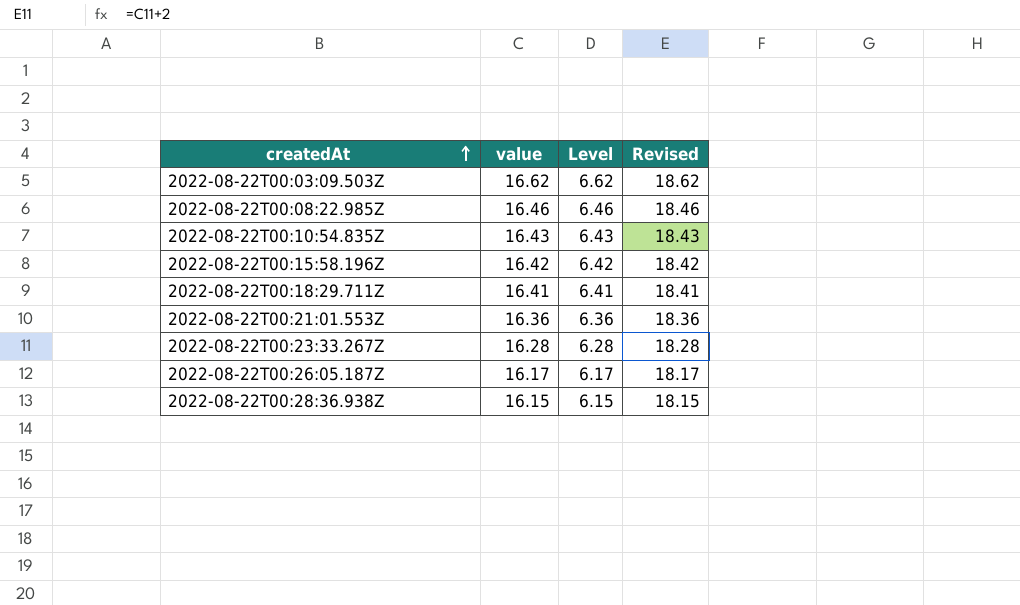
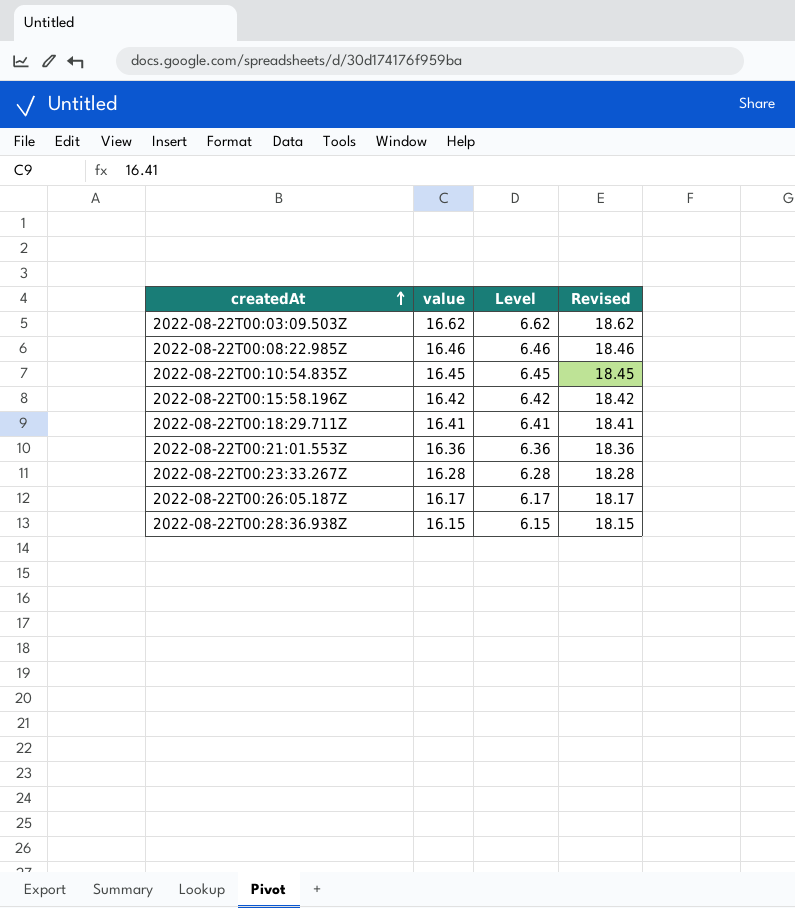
2022-08-22T00:10:54.835Z | value: 16.43 -> 16.45
2022-08-22T00:10:54.835Z | Level: 6.43 -> 6.45
2022-08-22T00:10:54.835Z | Revised: 18.43 -> 18.45

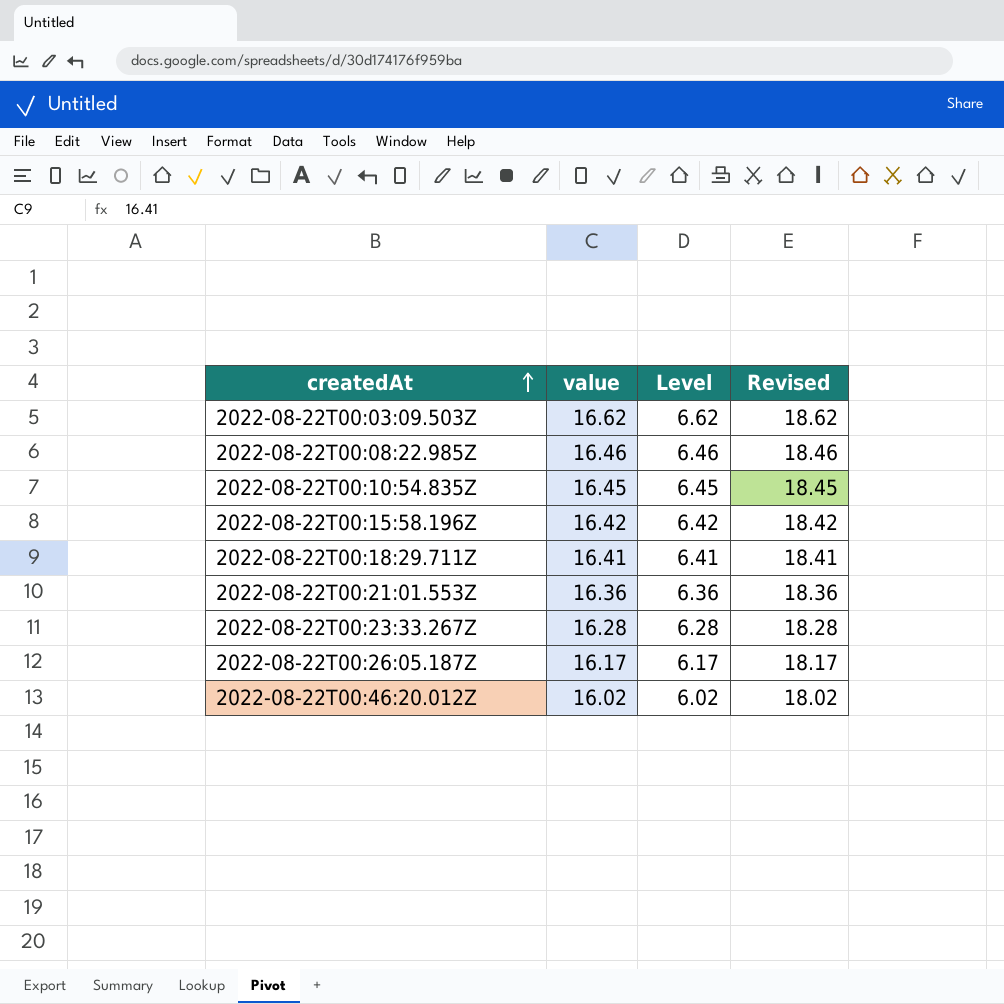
row 2022-08-22T00:28:36.938Z: 16.15 | 6.15 | 18.15 -> none
row 2022-08-22T00:46:20.012Z: none -> 16.02 | 6.02 | 18.02

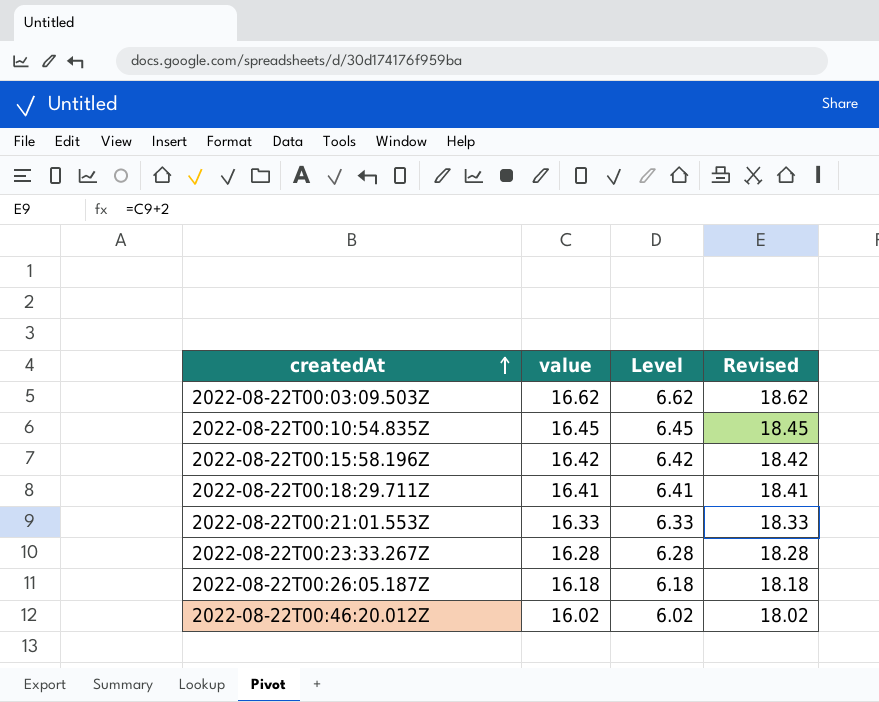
row 2022-08-22T00:08:22.985Z: 16.46 | 6.46 | 18.46 -> none
2022-08-22T00:21:01.553Z | value: 16.36 -> 16.33
2022-08-22T00:21:01.553Z | Level: 6.36 -> 6.33
2022-08-22T00:21:01.553Z | Revised: 18.36 -> 18.33
2022-08-22T00:26:05.187Z | value: 16.17 -> 16.18
2022-08-22T00:26:05.187Z | Level: 6.17 -> 6.18
2022-08-22T00:26:05.187Z | Revised: 18.17 -> 18.18

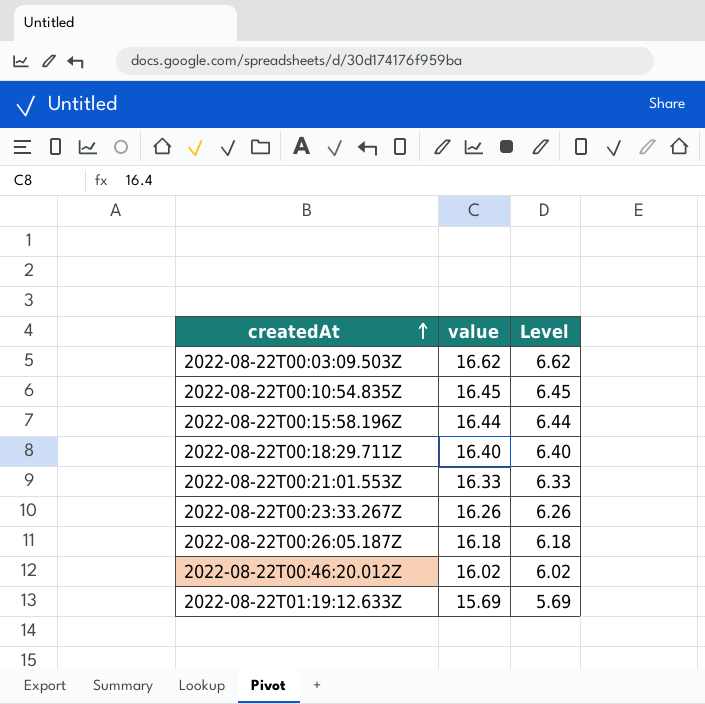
column Revised | formula: [value] + 2 -> none
2022-08-22T00:15:58.196Z | value: 16.42 -> 16.44
2022-08-22T00:15:58.196Z | Level: 6.42 -> 6.44
2022-08-22T00:18:29.711Z | value: 16.41 -> 16.40
2022-08-22T00:18:29.711Z | Level: 6.41 -> 6.40
2022-08-22T00:23:33.267Z | value: 16.28 -> 16.26
2022-08-22T00:23:33.267Z | Level: 6.28 -> 6.26
row 2022-08-22T01:19:12.633Z: none -> 15.69 | 5.69

